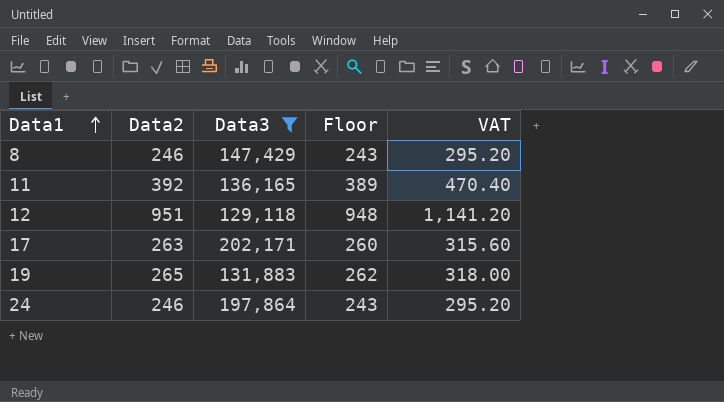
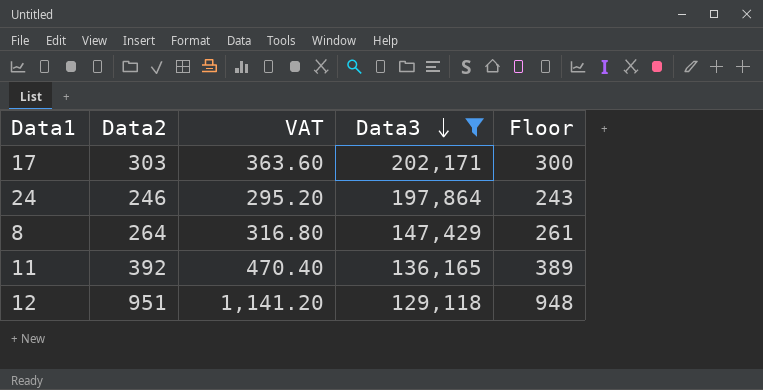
row order: Data1 ascending -> Data3 descending
column VAT | position: 5 -> 3
row 19: 265 | 131,883 | 262 | 318.00 -> none
17 | Data2: 263 -> 303
17 | VAT: 315.60 -> 363.60
17 | Floor: 260 -> 300
8 | Data2: 246 -> 264
8 | VAT: 295.20 -> 316.80
8 | Floor: 243 -> 261

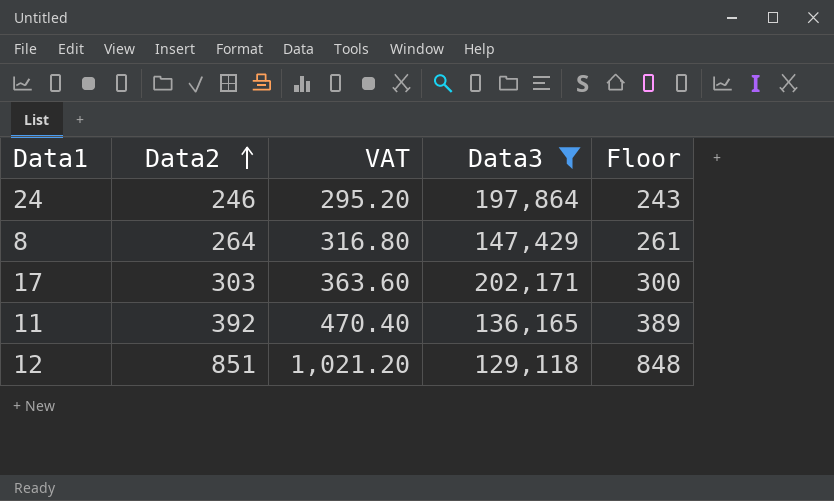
row order: Data3 descending -> Data2 ascending
12 | Data2: 951 -> 851
12 | VAT: 1,141.20 -> 1,021.20
12 | Floor: 948 -> 848

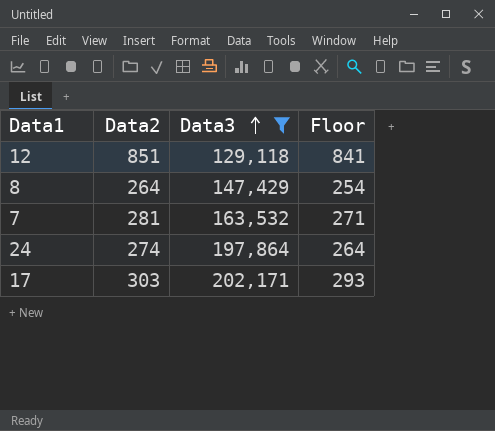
row order: Data2 ascending -> Data3 ascending
column VAT | formula: [Data2] * 1.2 -> none
column Floor | formula: [Data2] - 3 -> [Data2] - 10
row 11: 392 | 470.40 | 136,165 | 389 -> none
row 7: none -> 281 | 163,532 | 271
24 | Data2: 246 -> 274

